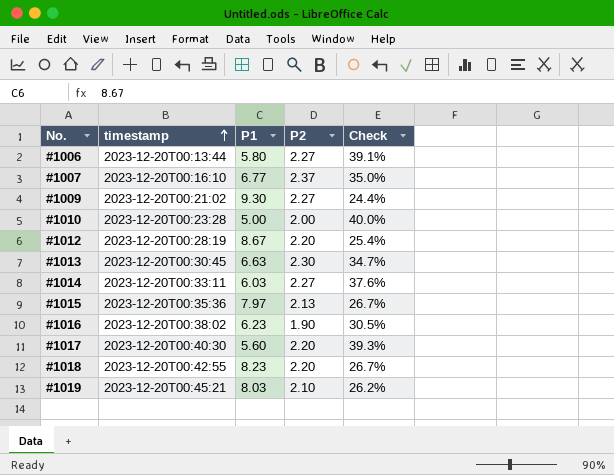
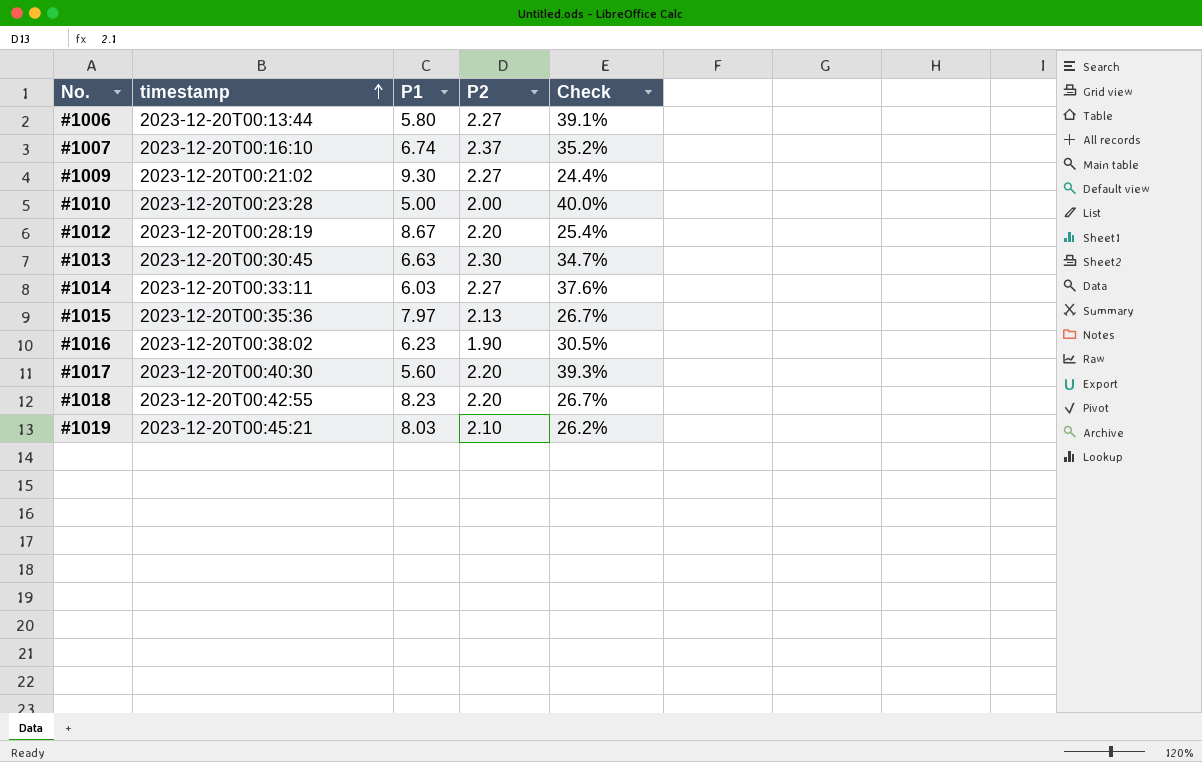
#1007 | P1: 6.77 -> 6.74
#1007 | Check: 35.0% -> 35.2%

